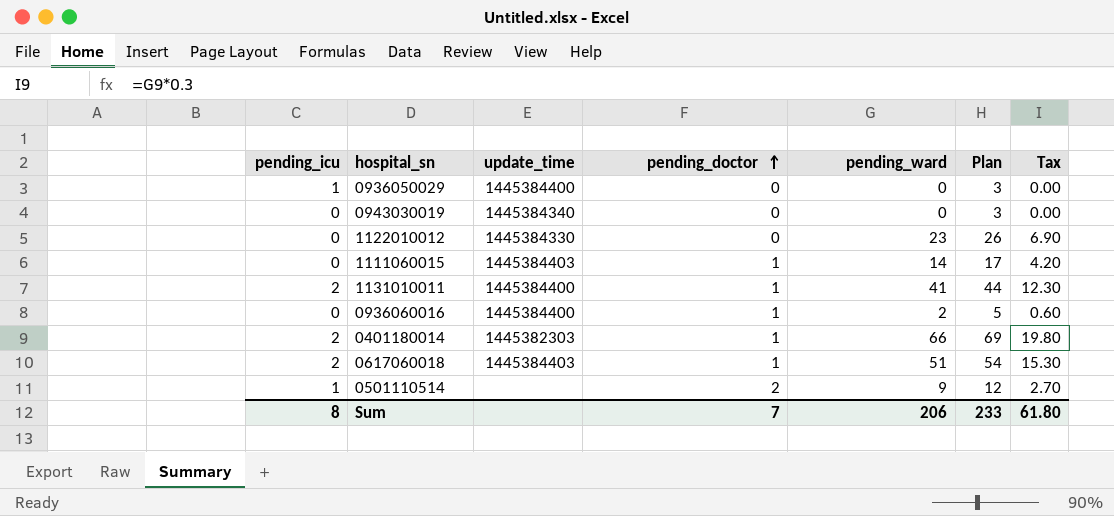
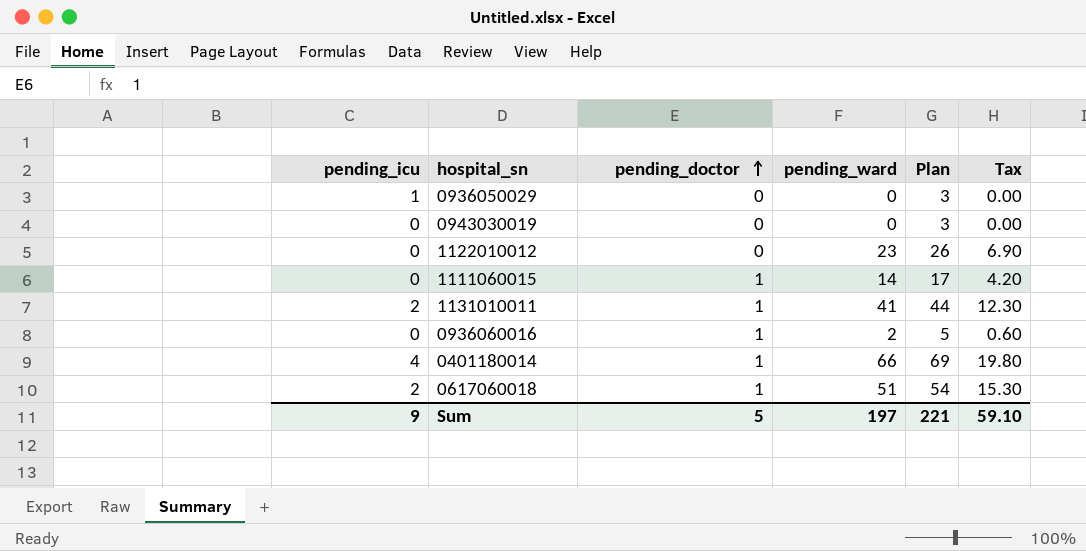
column update_time | position: 3 -> none
row 0501110514: 1 | none | 2 | 9 | 12 | 2.70 -> none
0401180014 | pending_icu: 2 -> 4
Sum | pending_icu: 8 -> 9
Sum | pending_doctor: 7 -> 5
Sum | pending_ward: 206 -> 197
Sum | Plan: 233 -> 221
Sum | Tax: 61.80 -> 59.10

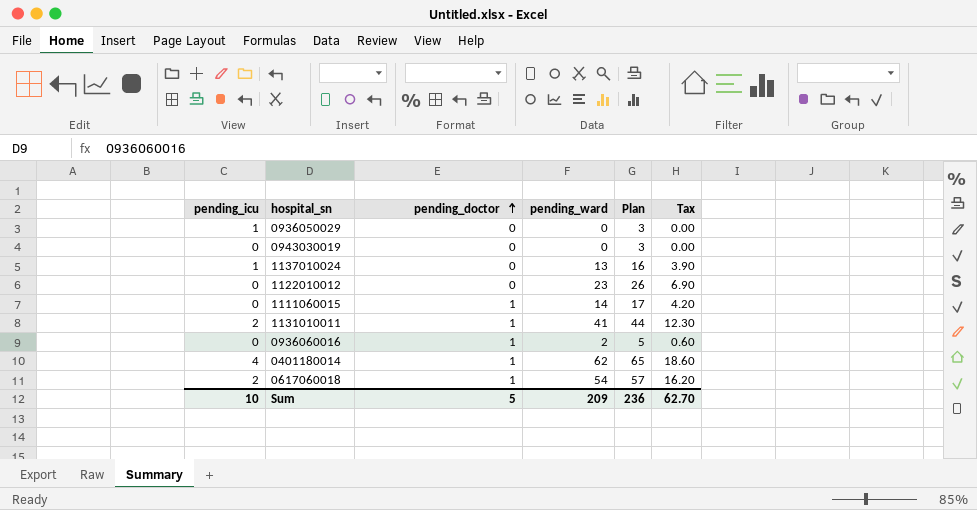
row 1137010024: none -> 1 | 0 | 13 | 16 | 3.90
0401180014 | pending_ward: 66 -> 62
0401180014 | Plan: 69 -> 65
0401180014 | Tax: 19.80 -> 18.60
0617060018 | pending_ward: 51 -> 54
0617060018 | Plan: 54 -> 57
0617060018 | Tax: 15.30 -> 16.20
Sum | pending_icu: 9 -> 10
Sum | pending_ward: 197 -> 209
Sum | Plan: 221 -> 236
Sum | Tax: 59.10 -> 62.70

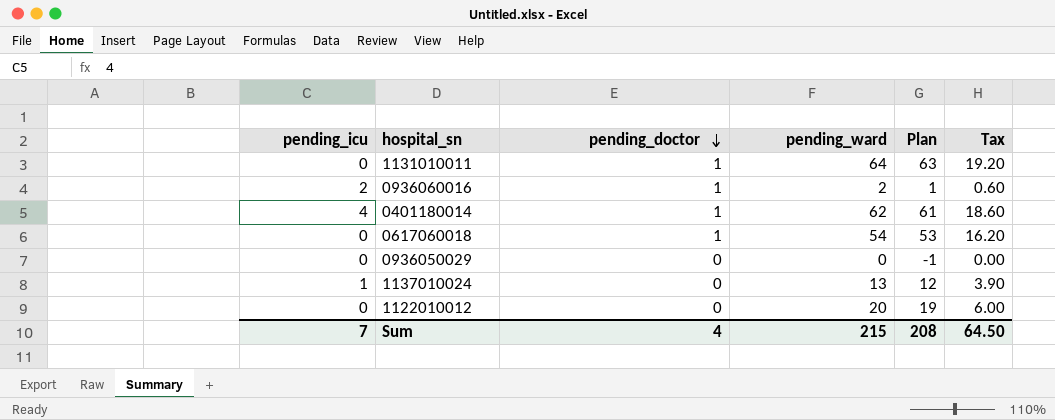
row order: pending_doctor ascending -> pending_doctor descending
column Plan | formula: [pending_ward] + 3 -> [pending_ward] - 1
row 0943030019: 0 | 0 | 0 | 3 | 0.00 -> none
row 1111060015: 0 | 1 | 14 | 17 | 4.20 -> none
1131010011 | pending_icu: 2 -> 0
1131010011 | pending_ward: 41 -> 64
1131010011 | Tax: 12.30 -> 19.20
0936060016 | pending_icu: 0 -> 2
0617060018 | pending_icu: 2 -> 0
0936050029 | pending_icu: 1 -> 0
1122010012 | pending_ward: 23 -> 20
1122010012 | Tax: 6.90 -> 6.00
Sum | pending_icu: 10 -> 7
Sum | pending_doctor: 5 -> 4
Sum | pending_ward: 209 -> 215
Sum | Plan: 236 -> 208
Sum | Tax: 62.70 -> 64.50

